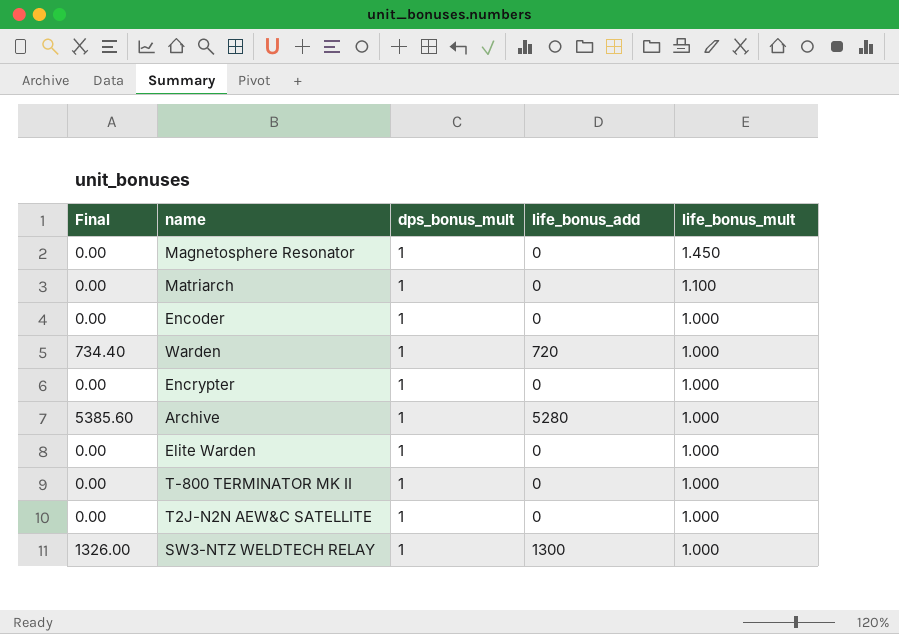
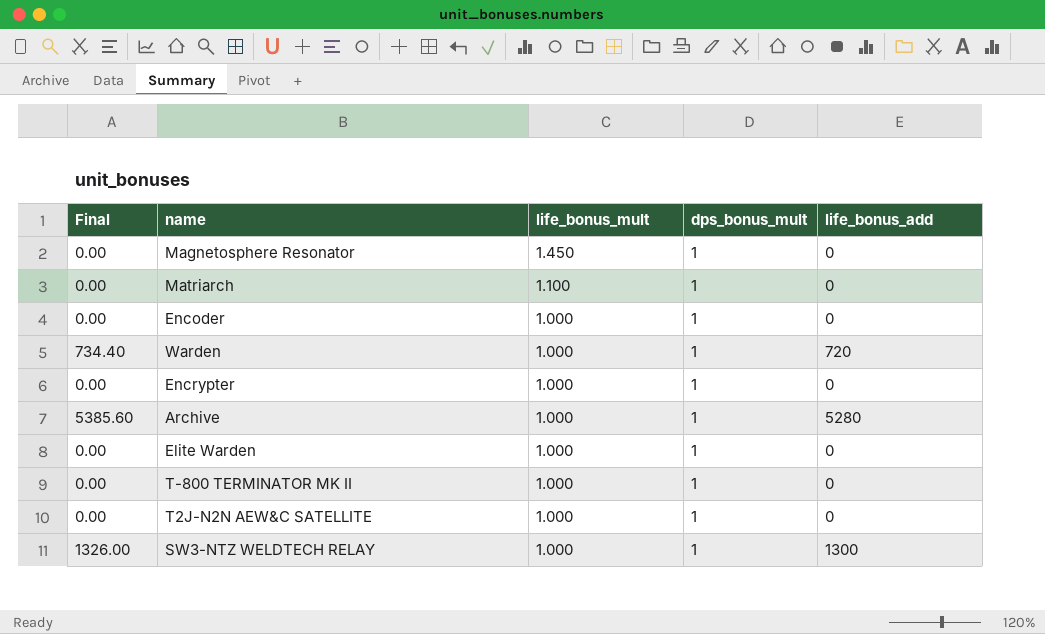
column life_bonus_mult | position: 5 -> 3

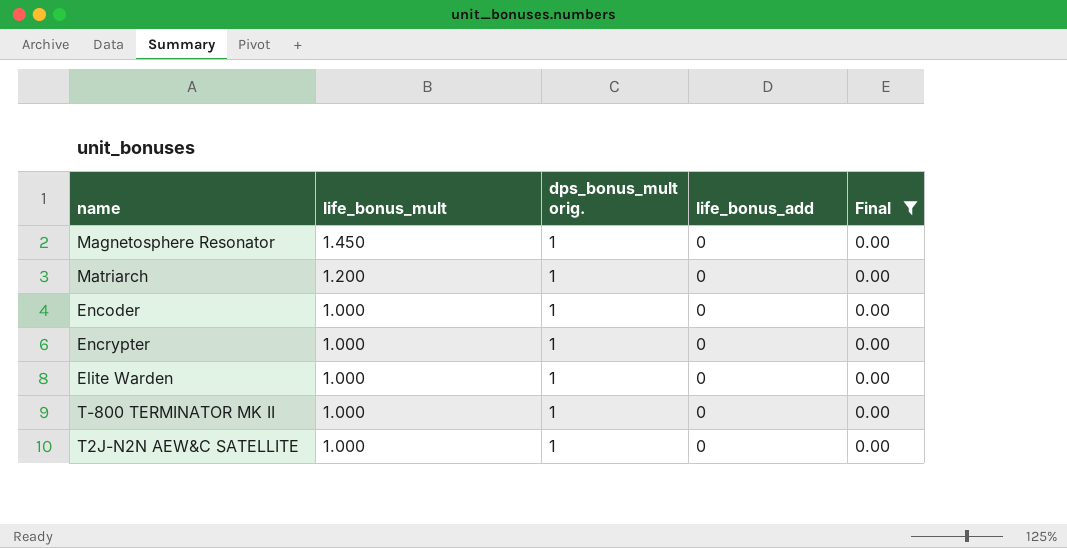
filter: none -> Final = 0.00
column name: dps_bonus_mult -> dps_bonus_mult orig.
column Final | position: 1 -> 5
Matriarch | life_bonus_mult: 1.100 -> 1.200

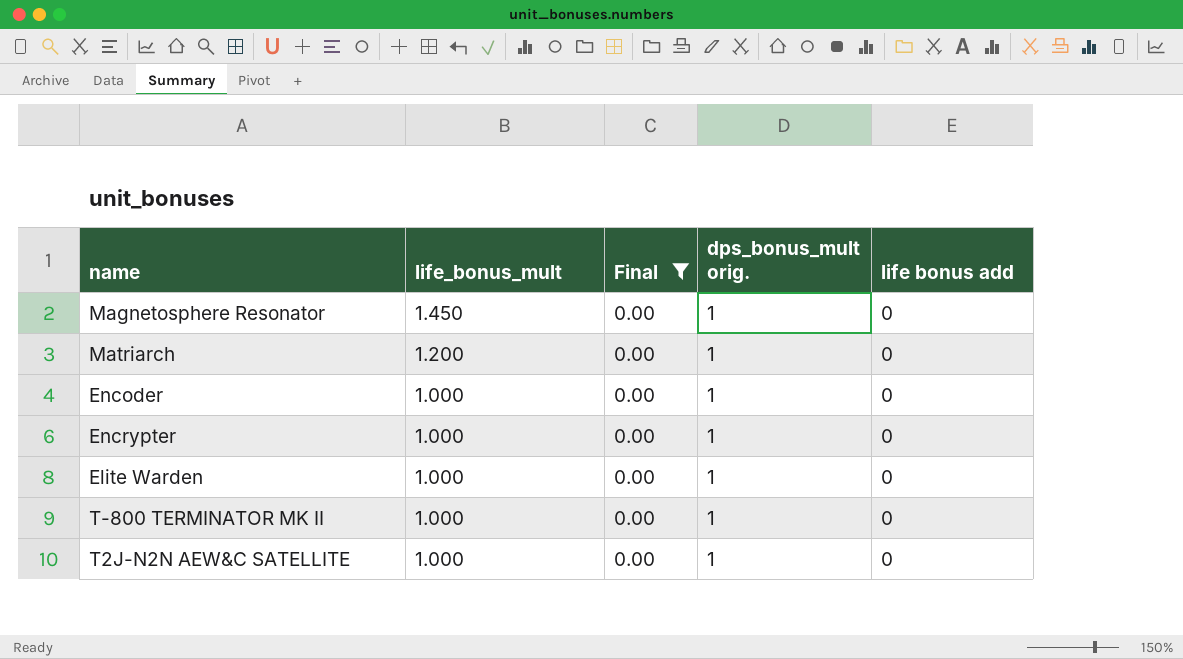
column Final | position: 5 -> 3
column name: life_bonus_add -> life bonus add

